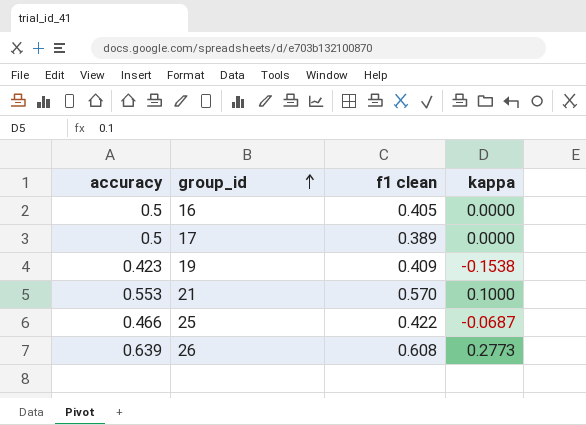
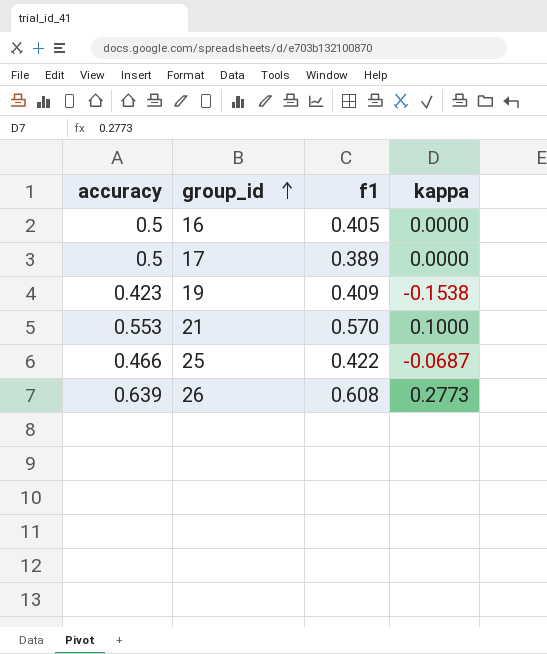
column name: f1 clean -> f1

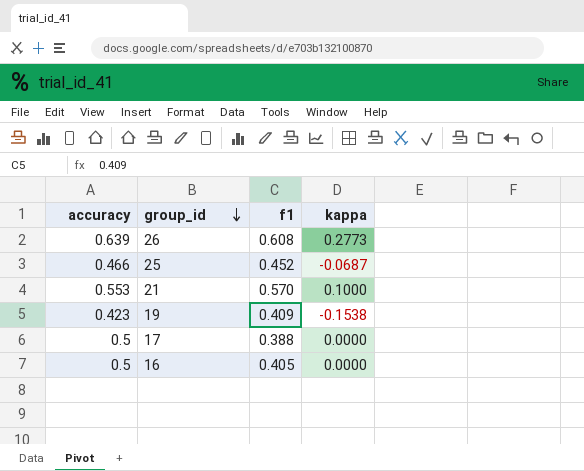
row order: group_id ascending -> group_id descending
25 | f1: 0.422 -> 0.452
17 | f1: 0.389 -> 0.388

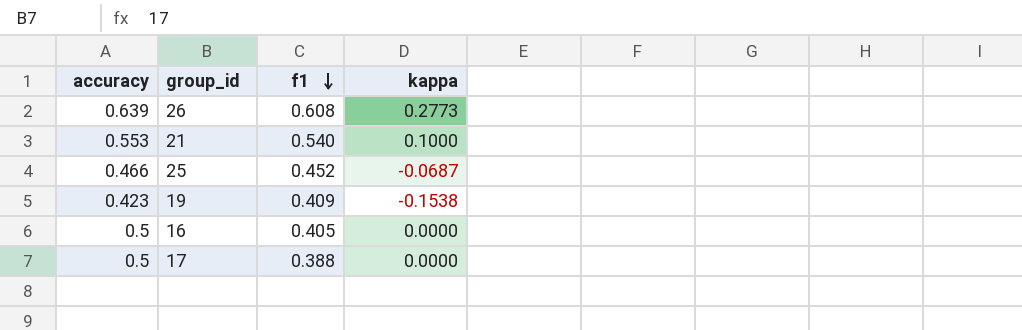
row order: group_id descending -> f1 descending
21 | f1: 0.570 -> 0.540

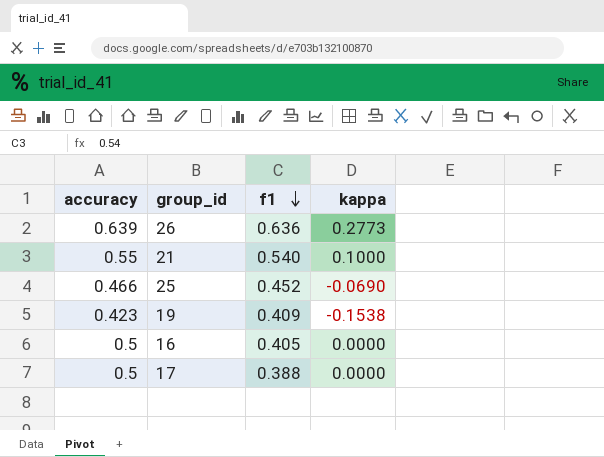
26 | f1: 0.608 -> 0.636
21 | accuracy: 0.553 -> 0.55
25 | kappa: -0.0687 -> -0.0690

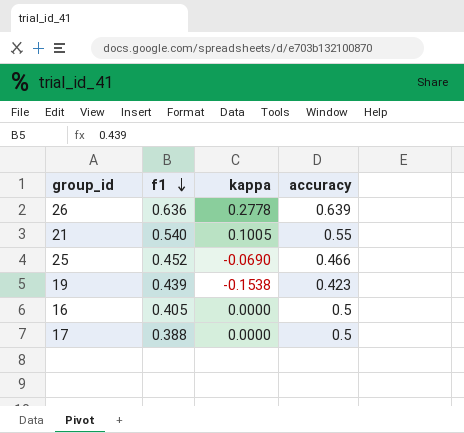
column accuracy | position: 1 -> 4
26 | kappa: 0.2773 -> 0.2778
21 | kappa: 0.1000 -> 0.1005
19 | f1: 0.409 -> 0.439

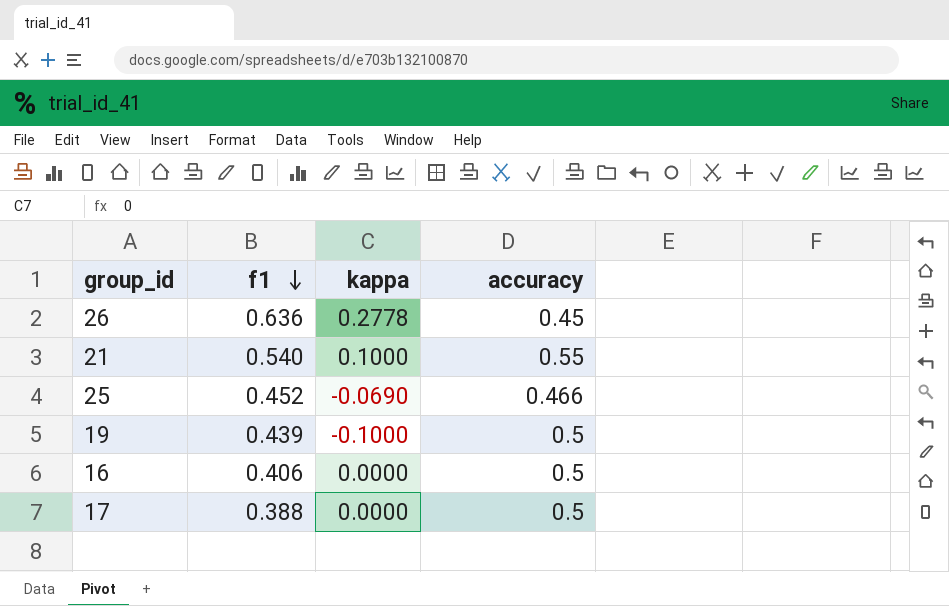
26 | accuracy: 0.639 -> 0.45
21 | kappa: 0.1005 -> 0.1000
19 | kappa: -0.1538 -> -0.1000
19 | accuracy: 0.423 -> 0.5
16 | f1: 0.405 -> 0.406

